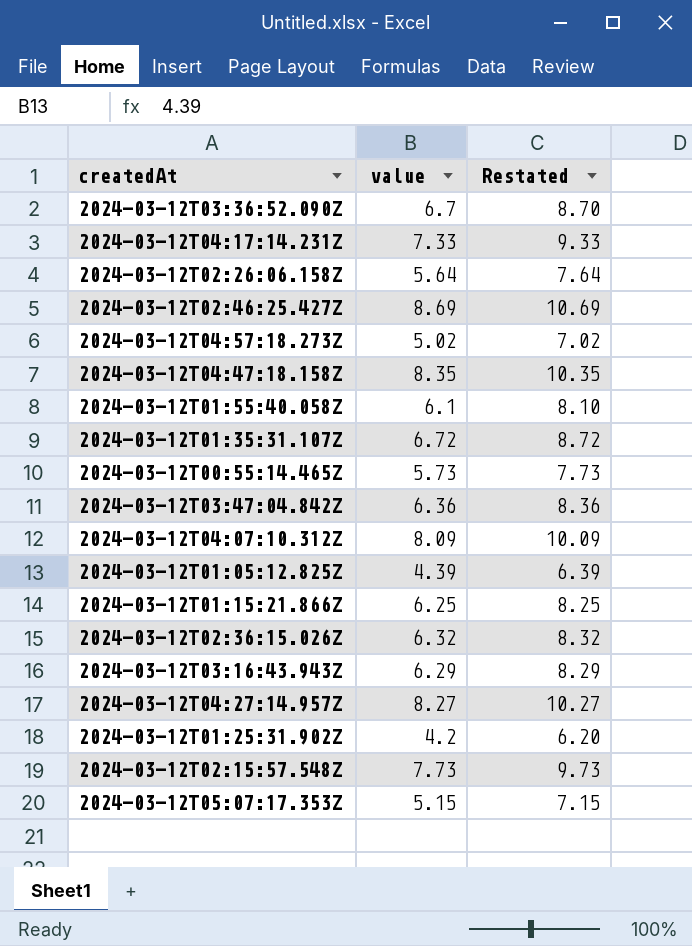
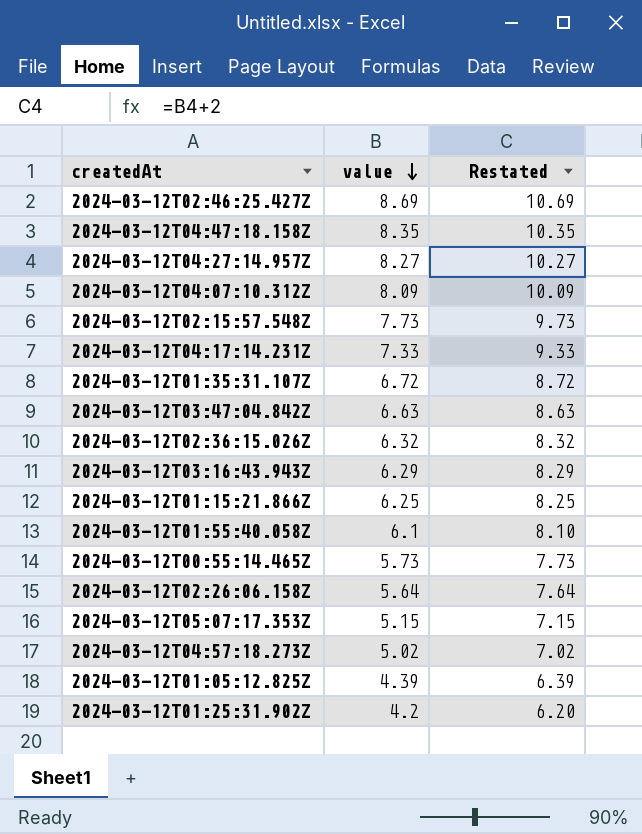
row order: none -> value descending
row 2024-03-12T03:36:52.090Z: 6.7 | 8.70 -> none
2024-03-12T03:47:04.842Z | value: 6.36 -> 6.63
2024-03-12T03:47:04.842Z | Restated: 8.36 -> 8.63

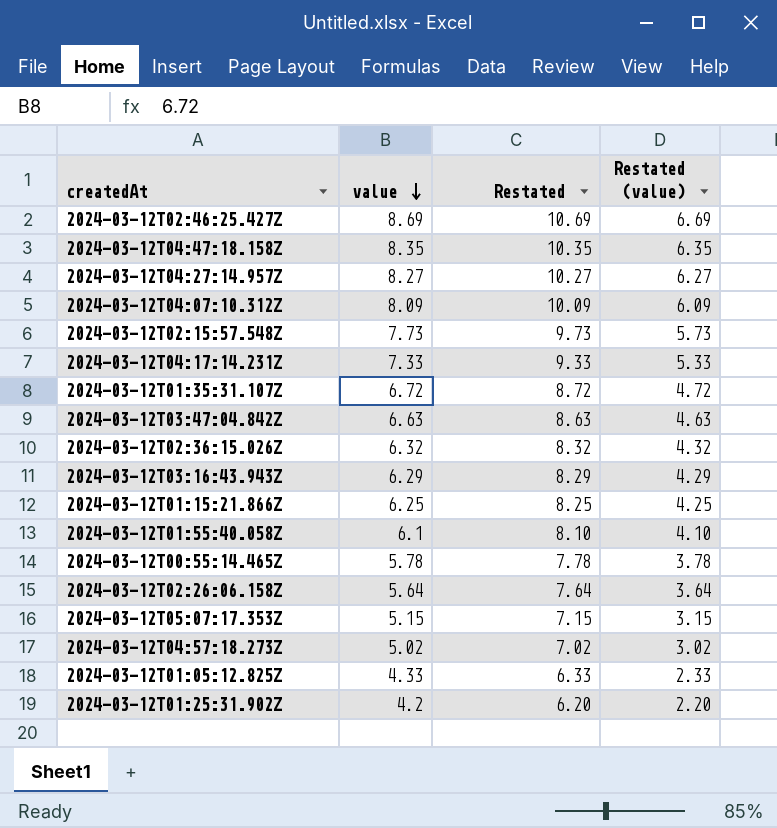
column Restated (value) | formula: none -> [value] - 2
2024-03-12T00:55:14.465Z | value: 5.73 -> 5.78
2024-03-12T00:55:14.465Z | Restated: 7.73 -> 7.78
2024-03-12T01:05:12.825Z | value: 4.39 -> 4.33
2024-03-12T01:05:12.825Z | Restated: 6.39 -> 6.33

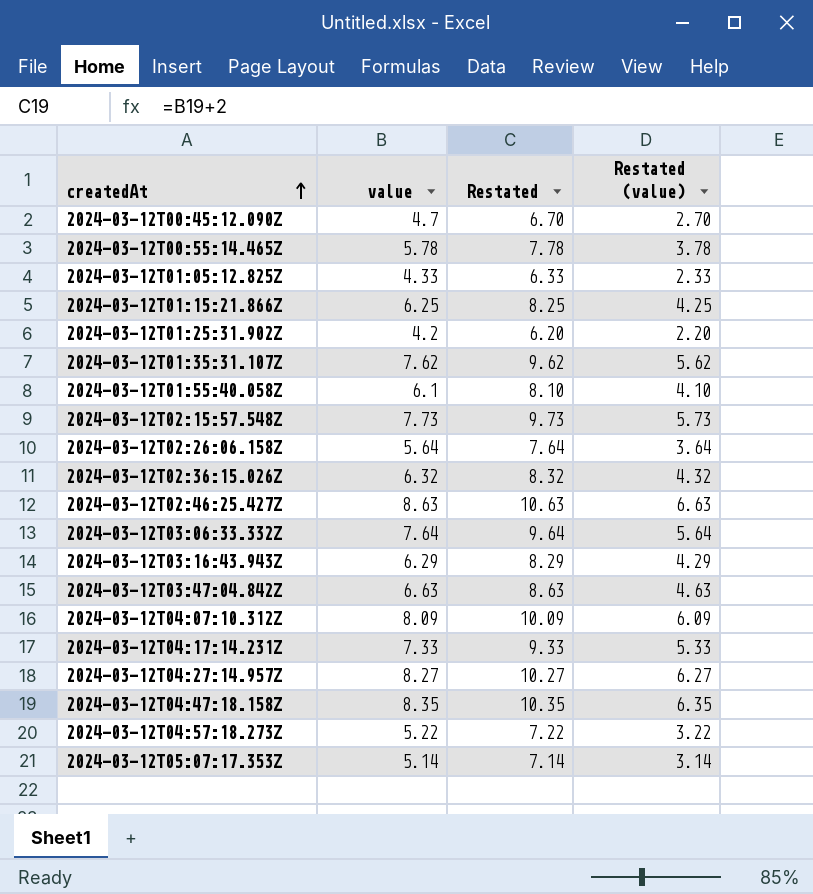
row order: value descending -> createdAt ascending
row 2024-03-12T00:45:12.090Z: none -> 4.7 | 6.70 | 2.70
2024-03-12T01:35:31.107Z | value: 6.72 -> 7.62
2024-03-12T01:35:31.107Z | Restated: 8.72 -> 9.62
2024-03-12T01:35:31.107Z | Restated (value): 4.72 -> 5.62
2024-03-12T02:46:25.427Z | value: 8.69 -> 8.63
2024-03-12T02:46:25.427Z | Restated: 10.69 -> 10.63
2024-03-12T02:46:25.427Z | Restated (value): 6.69 -> 6.63
row 2024-03-12T03:06:33.332Z: none -> 7.64 | 9.64 | 5.64
2024-03-12T04:57:18.273Z | value: 5.02 -> 5.22
2024-03-12T04:57:18.273Z | Restated: 7.02 -> 7.22
2024-03-12T04:57:18.273Z | Restated (value): 3.02 -> 3.22
2024-03-12T05:07:17.353Z | value: 5.15 -> 5.14
2024-03-12T05:07:17.353Z | Restated: 7.15 -> 7.14
2024-03-12T05:07:17.353Z | Restated (value): 3.15 -> 3.14

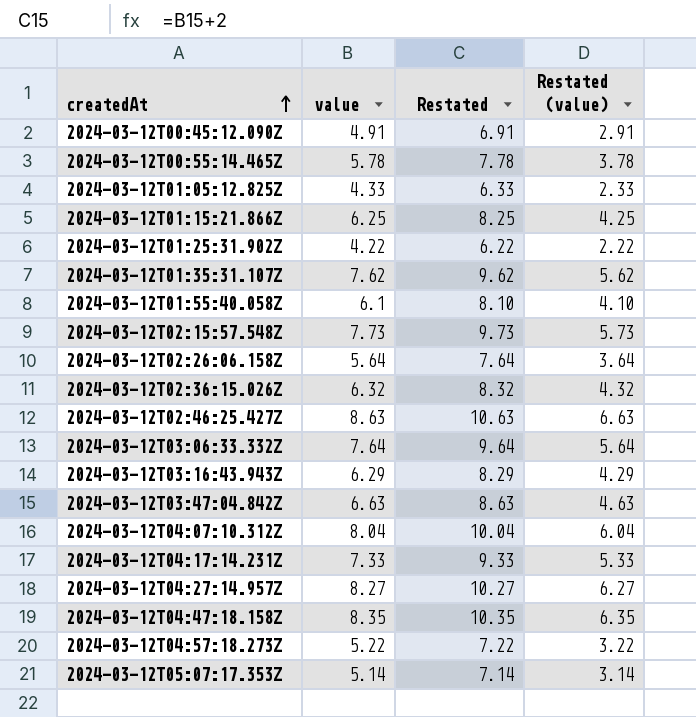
2024-03-12T00:45:12.090Z | value: 4.7 -> 4.91
2024-03-12T00:45:12.090Z | Restated: 6.70 -> 6.91
2024-03-12T00:45:12.090Z | Restated (value): 2.70 -> 2.91
2024-03-12T01:25:31.902Z | value: 4.2 -> 4.22
2024-03-12T01:25:31.902Z | Restated: 6.20 -> 6.22
2024-03-12T01:25:31.902Z | Restated (value): 2.20 -> 2.22
2024-03-12T04:07:10.312Z | value: 8.09 -> 8.04
2024-03-12T04:07:10.312Z | Restated: 10.09 -> 10.04
2024-03-12T04:07:10.312Z | Restated (value): 6.09 -> 6.04

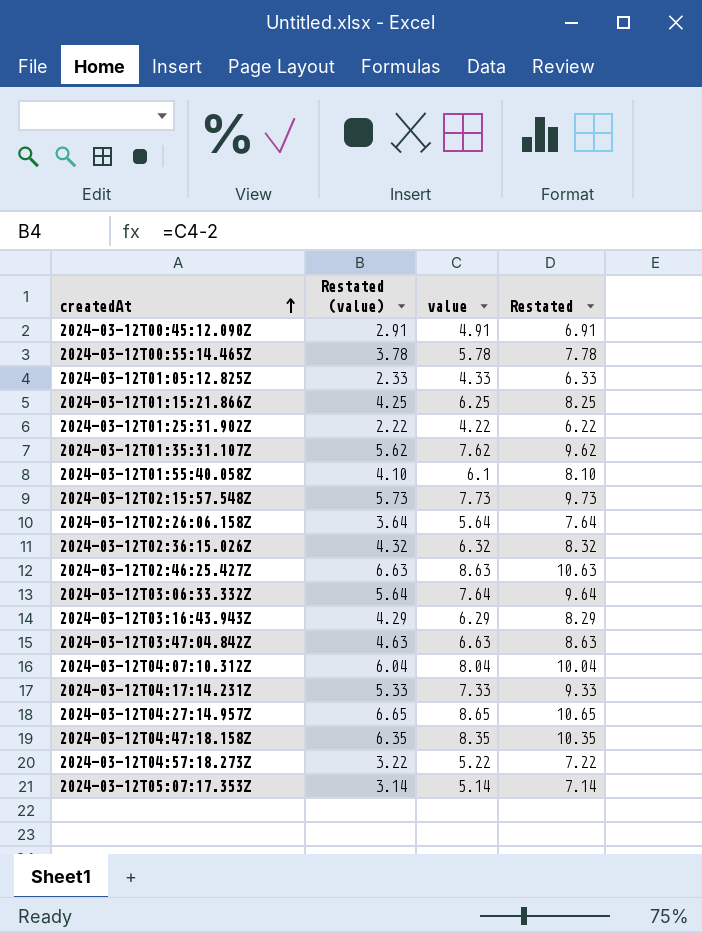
column Restated (value) | position: 4 -> 2
2024-03-12T04:27:14.957Z | Restated (value): 6.27 -> 6.65
2024-03-12T04:27:14.957Z | value: 8.27 -> 8.65
2024-03-12T04:27:14.957Z | Restated: 10.27 -> 10.65

